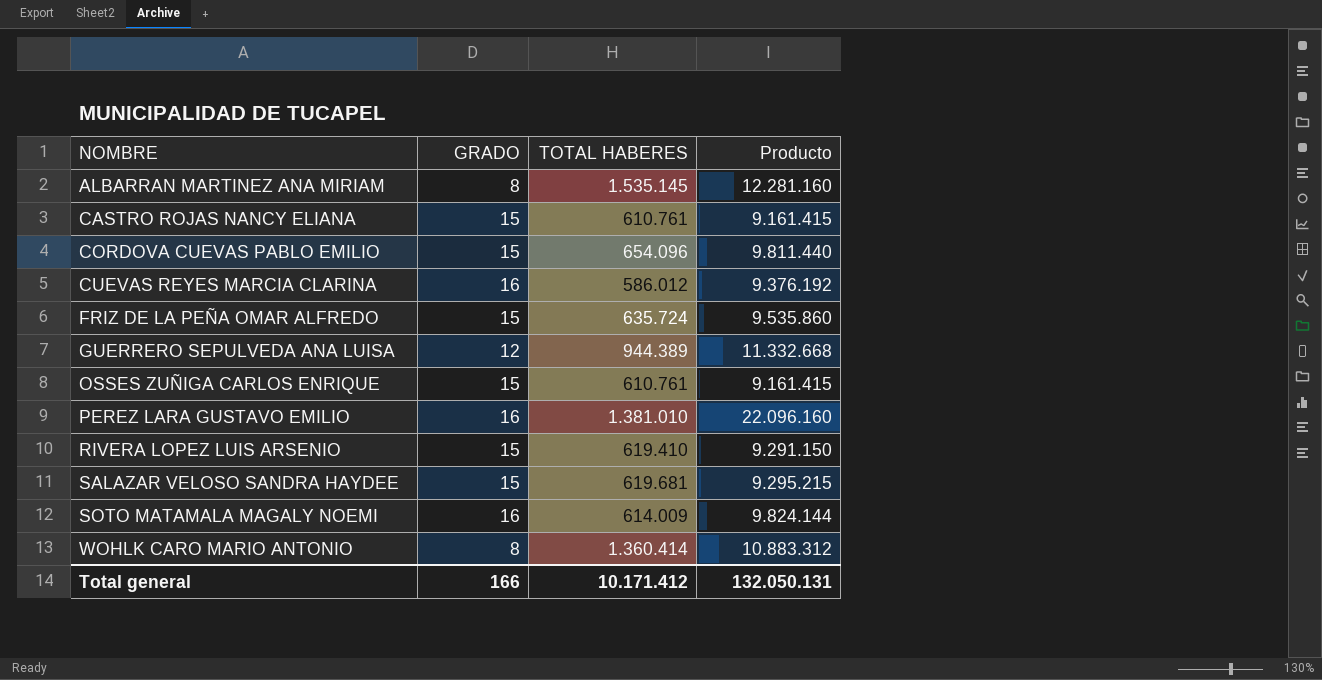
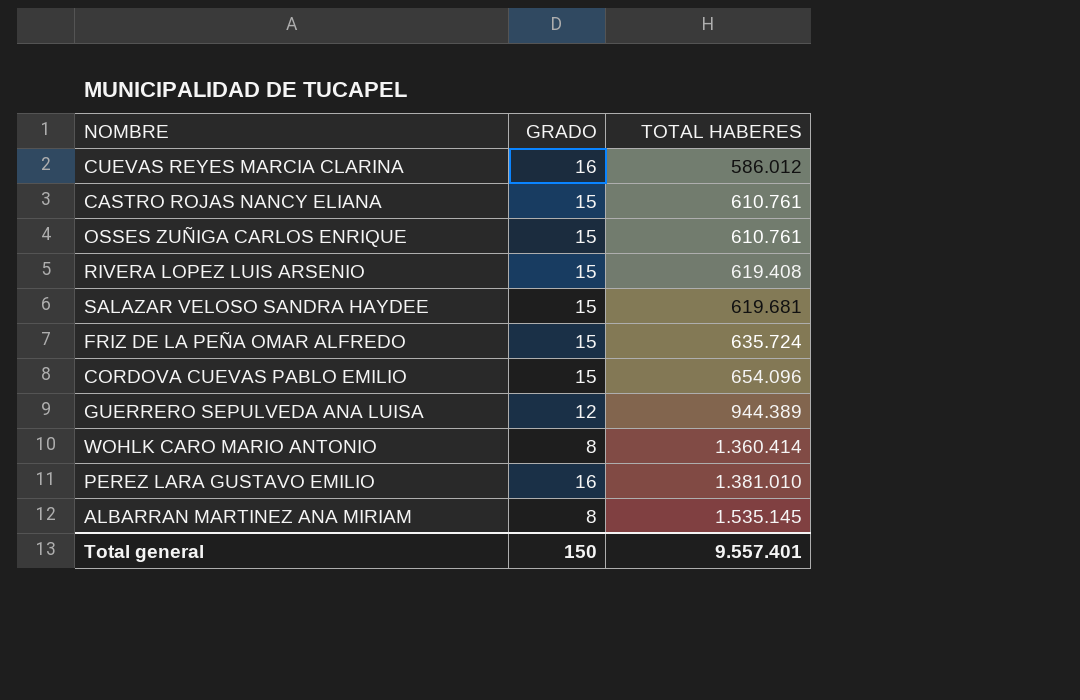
row order: NOMBRE ascending -> TOTAL HABERES ascending
column Producto | formula: [GRADO] * [TOTAL HABERES] -> none
row SOTO MATAMALA MAGALY NOEMI: 16 | 614.009 | 9.824.144 -> none
RIVERA LOPEZ LUIS ARSENIO | TOTAL HABERES: 619.410 -> 619.408
Total general | GRADO: 166 -> 150
Total general | TOTAL HABERES: 10.171.412 -> 9.557.401

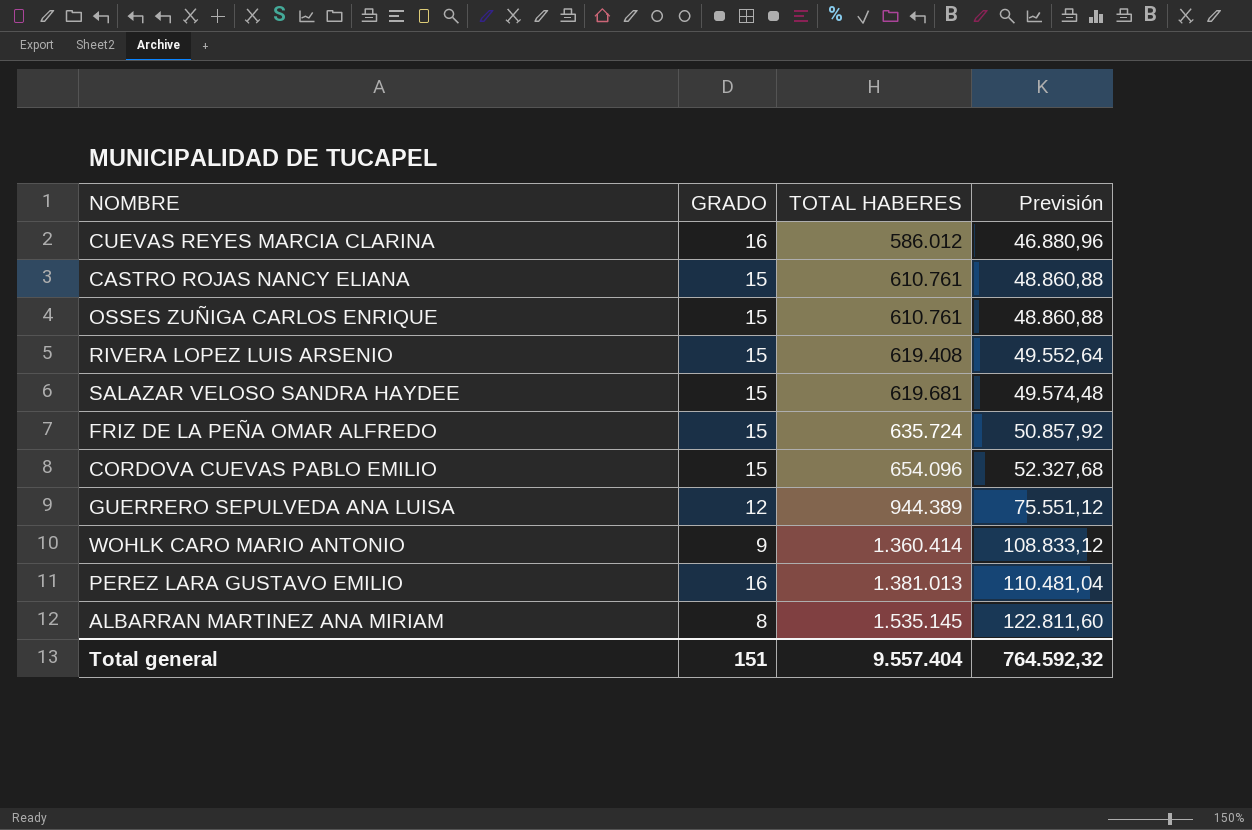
column Previsión | formula: none -> [TOTAL HABERES] * 0,08
WOHLK CARO MARIO ANTONIO | GRADO: 8 -> 9
PEREZ LARA GUSTAVO EMILIO | TOTAL HABERES: 1.381.010 -> 1.381.013
Total general | GRADO: 150 -> 151
Total general | TOTAL HABERES: 9.557.401 -> 9.557.404

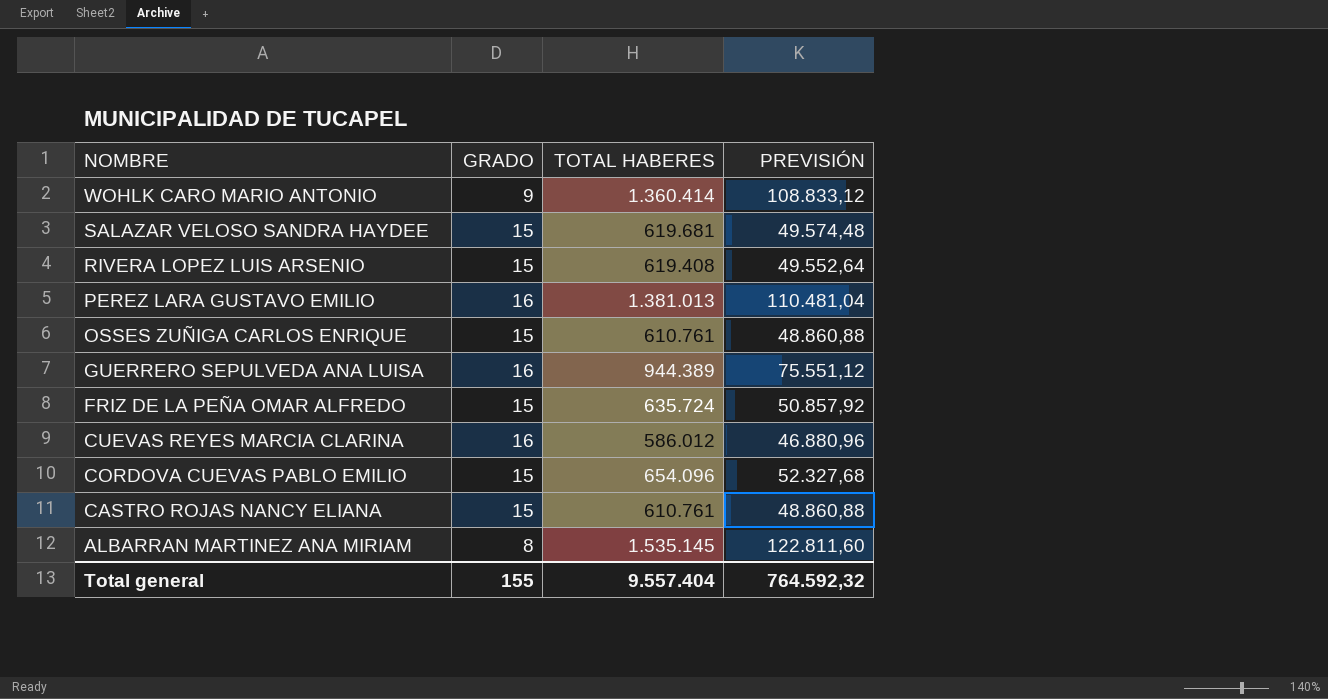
row order: TOTAL HABERES ascending -> NOMBRE descending
column name: Previsión -> PREVISIÓN
GUERRERO SEPULVEDA ANA LUISA | GRADO: 12 -> 16
Total general | GRADO: 151 -> 155

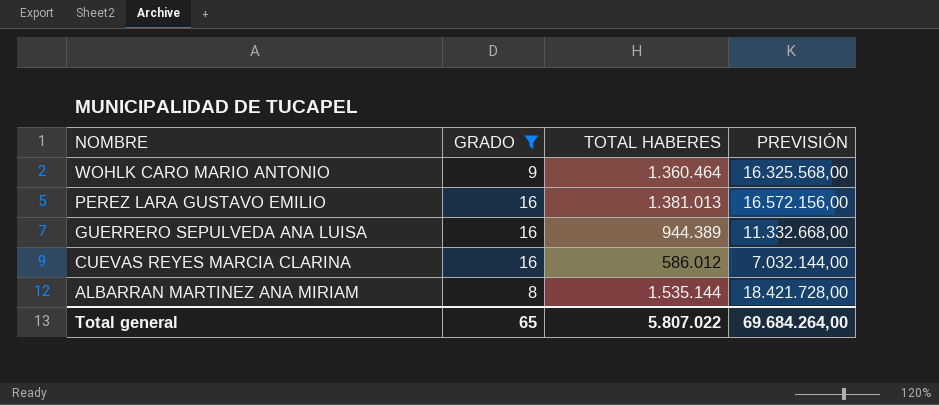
filter: none -> GRADO != 15
column PREVISIÓN | formula: [TOTAL HABERES] * 0,08 -> [TOTAL HABERES] * 12
WOHLK CARO MARIO ANTONIO | TOTAL HABERES: 1.360.414 -> 1.360.464
ALBARRAN MARTINEZ ANA MIRIAM | TOTAL HABERES: 1.535.145 -> 1.535.144
Total general | GRADO: 155 -> 65
Total general | TOTAL HABERES: 9.557.404 -> 5.807.022
Total general | PREVISIÓN: 764.592,32 -> 69.684.264,00

